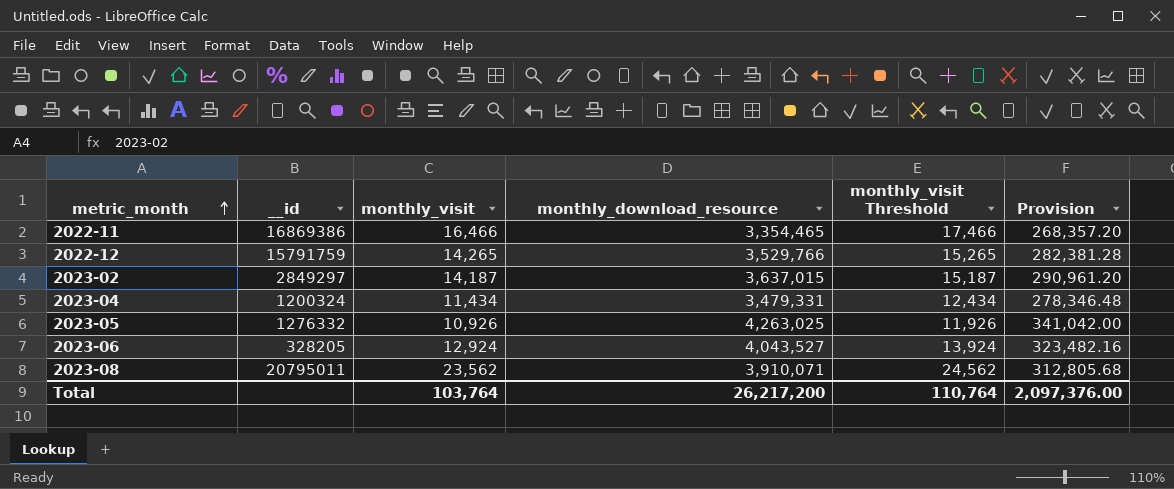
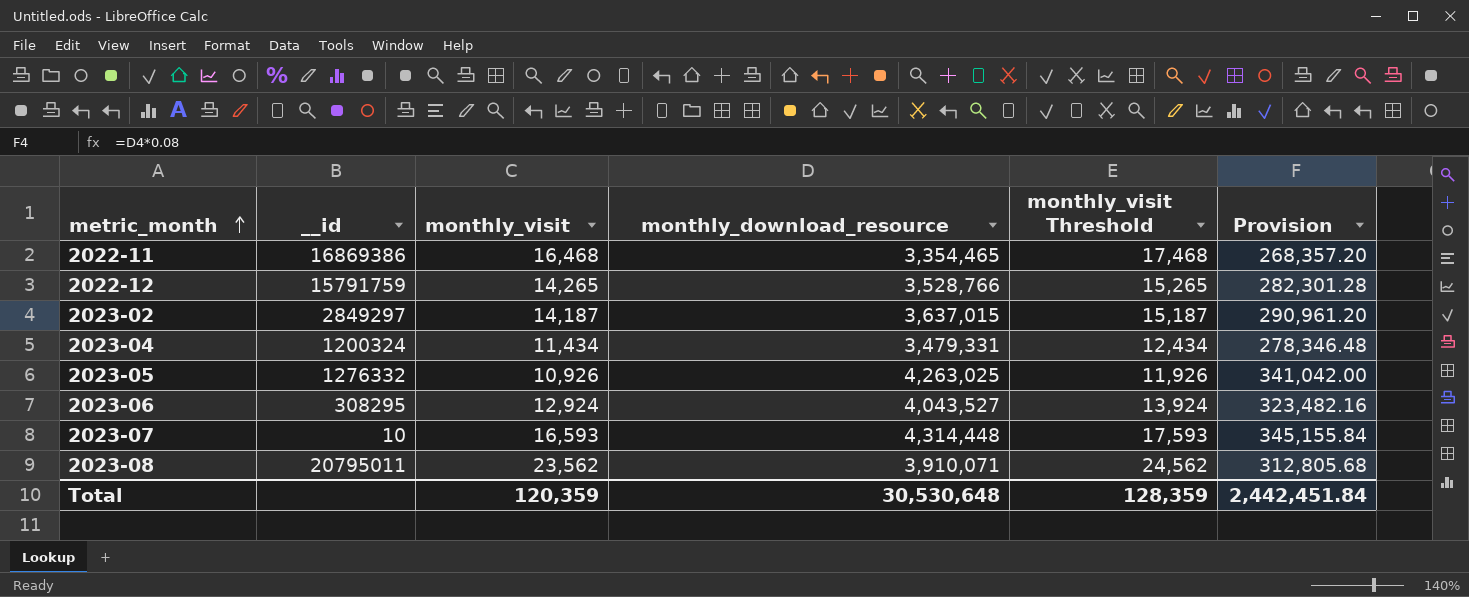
2022-11 | monthly_visit: 16,466 -> 16,468
2022-11 | monthly_visit Threshold: 17,466 -> 17,468
2022-12 | monthly_download_resource: 3,529,766 -> 3,528,766
2022-12 | Provision: 282,381.28 -> 282,301.28
2023-06 | __id: 328205 -> 308295
row 2023-07: none -> 10 | 16,593 | 4,314,448 | 17,593 | 345,155.84
Total | monthly_visit: 103,764 -> 120,359
Total | monthly_download_resource: 26,217,200 -> 30,530,648
Total | monthly_visit Threshold: 110,764 -> 128,359
Total | Provision: 2,097,376.00 -> 2,442,451.84

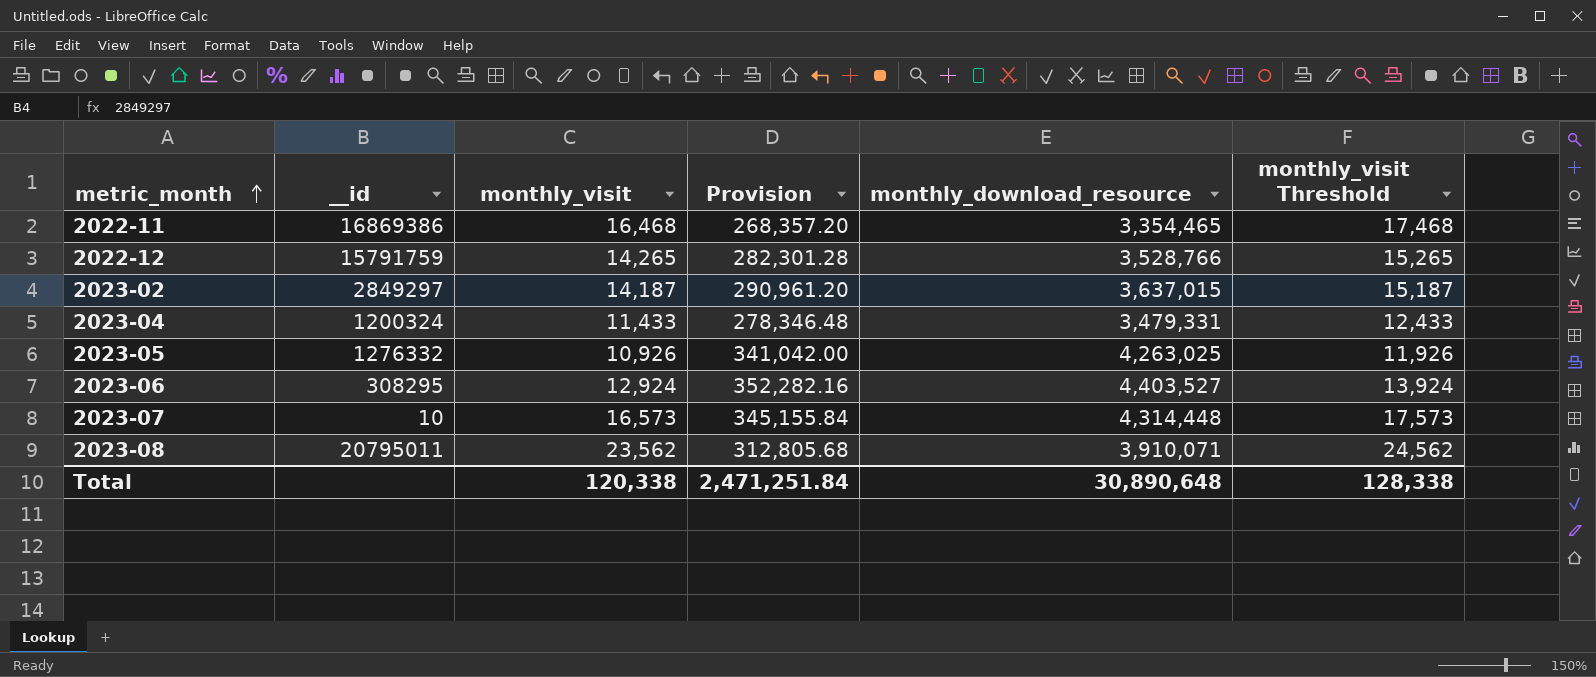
column Provision | position: 6 -> 4
2023-04 | monthly_visit: 11,434 -> 11,433
2023-04 | monthly_visit Threshold: 12,434 -> 12,433
2023-06 | Provision: 323,482.16 -> 352,282.16
2023-06 | monthly_download_resource: 4,043,527 -> 4,403,527
2023-07 | monthly_visit: 16,593 -> 16,573
2023-07 | monthly_visit Threshold: 17,593 -> 17,573
Total | monthly_visit: 120,359 -> 120,338
Total | Provision: 2,442,451.84 -> 2,471,251.84
Total | monthly_download_resource: 30,530,648 -> 30,890,648
Total | monthly_visit Threshold: 128,359 -> 128,338

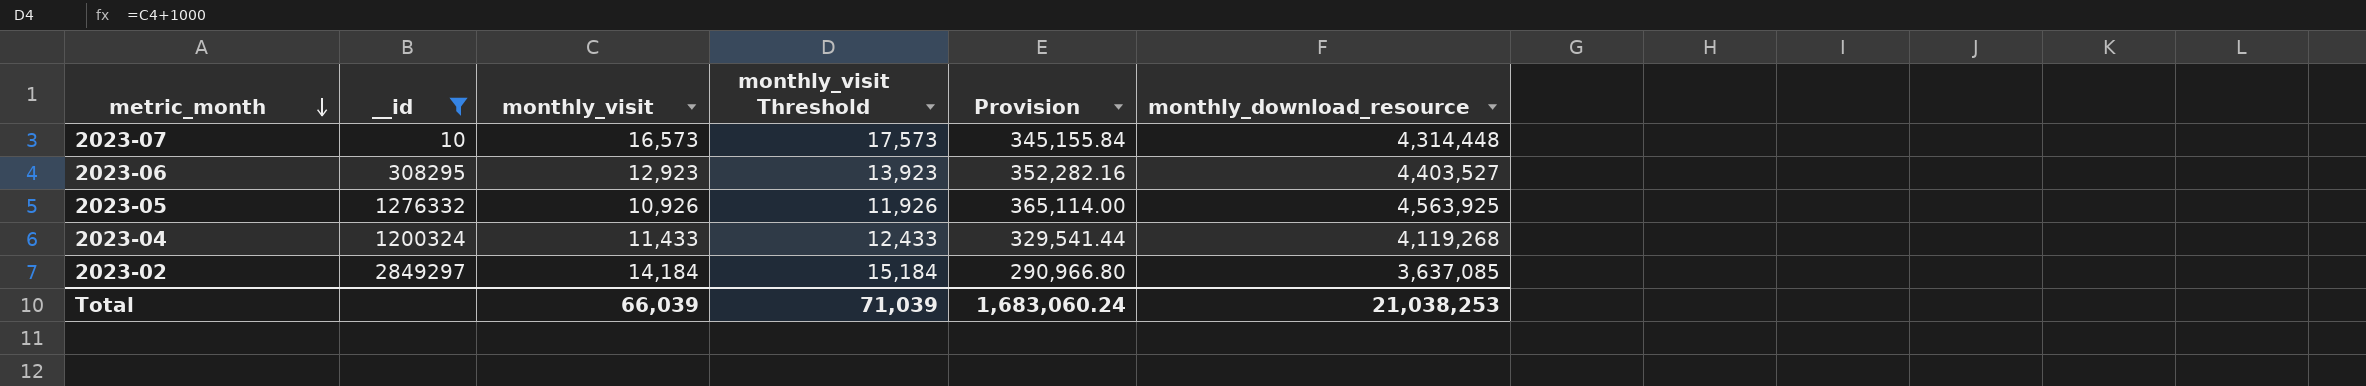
filter: none -> __id <= 2849297
row order: metric_month ascending -> metric_month descending
column monthly_visit Threshold | position: 6 -> 4
2023-06 | monthly_visit: 12,924 -> 12,923
2023-06 | monthly_visit Threshold: 13,924 -> 13,923
2023-05 | Provision: 341,042.00 -> 365,114.00
2023-05 | monthly_download_resource: 4,263,025 -> 4,563,925
2023-04 | Provision: 278,346.48 -> 329,541.44
2023-04 | monthly_download_resource: 3,479,331 -> 4,119,268
2023-02 | monthly_visit: 14,187 -> 14,184
2023-02 | monthly_visit Threshold: 15,187 -> 15,184
2023-02 | Provision: 290,961.20 -> 290,966.80
2023-02 | monthly_download_resource: 3,637,015 -> 3,637,085
Total | monthly_visit: 120,338 -> 66,039
Total | monthly_visit Threshold: 128,338 -> 71,039
Total | Provision: 2,471,251.84 -> 1,683,060.24
Total | monthly_download_resource: 30,890,648 -> 21,038,253

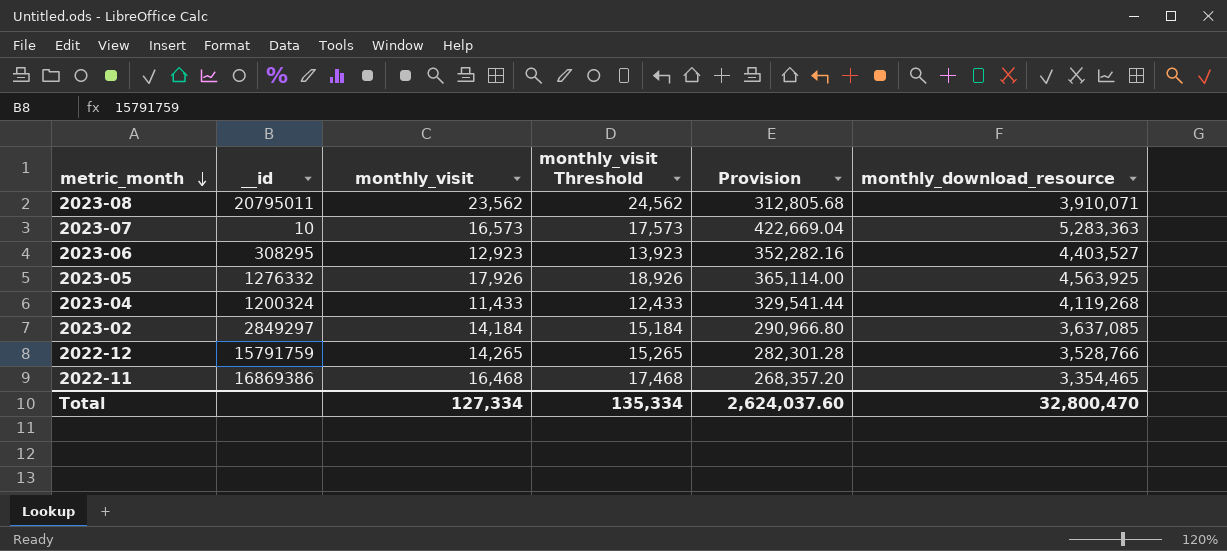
filter: __id <= 2849297 -> none
2023-07 | Provision: 345,155.84 -> 422,669.04
2023-07 | monthly_download_resource: 4,314,448 -> 5,283,363
2023-05 | monthly_visit: 10,926 -> 17,926
2023-05 | monthly_visit Threshold: 11,926 -> 18,926
Total | monthly_visit: 66,039 -> 127,334
Total | monthly_visit Threshold: 71,039 -> 135,334
Total | Provision: 1,683,060.24 -> 2,624,037.60
Total | monthly_download_resource: 21,038,253 -> 32,800,470

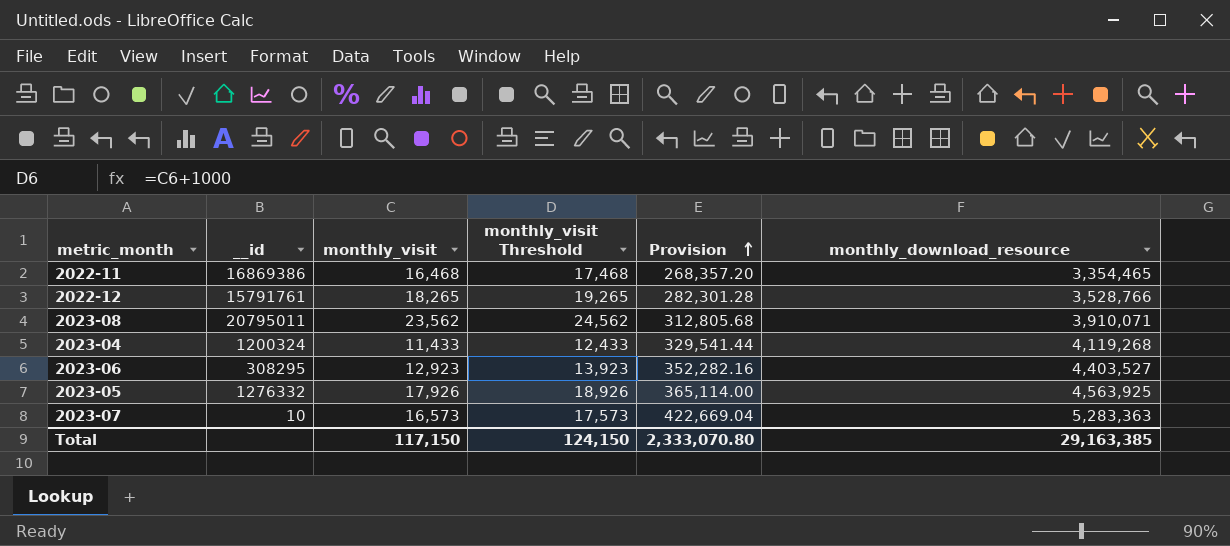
row order: metric_month descending -> Provision ascending
row 2023-02: 2849297 | 14,184 | 15,184 | 290,966.80 | 3,637,085 -> none
2022-12 | __id: 15791759 -> 15791761
2022-12 | monthly_visit: 14,265 -> 18,265
2022-12 | monthly_visit Threshold: 15,265 -> 19,265
Total | monthly_visit: 127,334 -> 117,150
Total | monthly_visit Threshold: 135,334 -> 124,150
Total | Provision: 2,624,037.60 -> 2,333,070.80
Total | monthly_download_resource: 32,800,470 -> 29,163,385

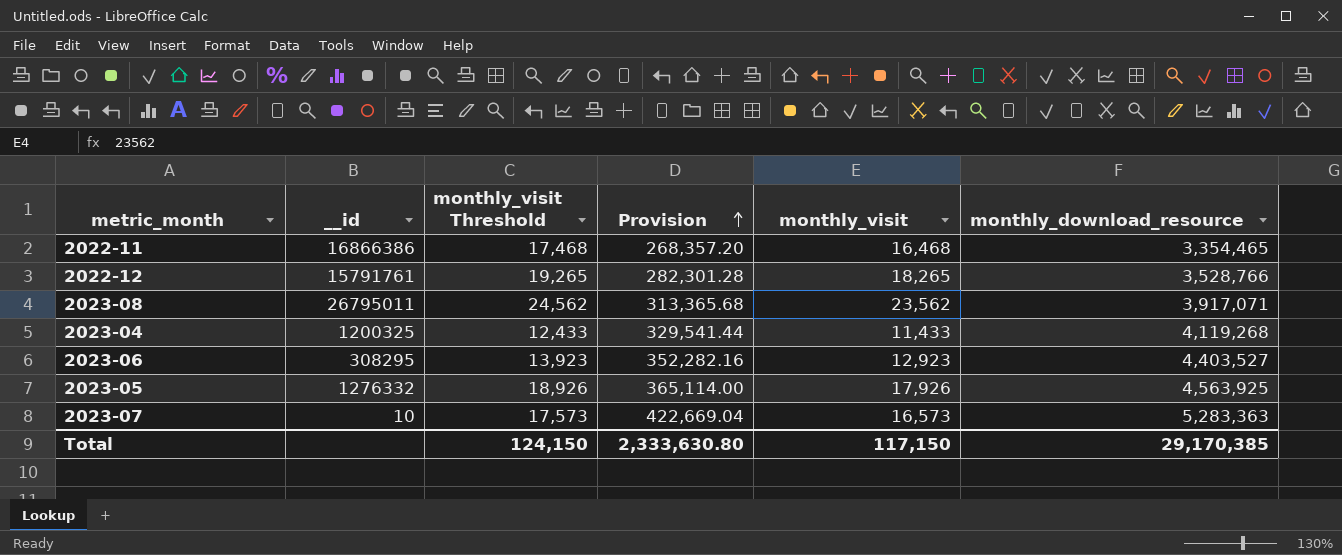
column monthly_visit | position: 3 -> 5
2022-11 | __id: 16869386 -> 16866386
2023-08 | __id: 20795011 -> 26795011
2023-08 | Provision: 312,805.68 -> 313,365.68
2023-08 | monthly_download_resource: 3,910,071 -> 3,917,071
2023-04 | __id: 1200324 -> 1200325
Total | Provision: 2,333,070.80 -> 2,333,630.80
Total | monthly_download_resource: 29,163,385 -> 29,170,385

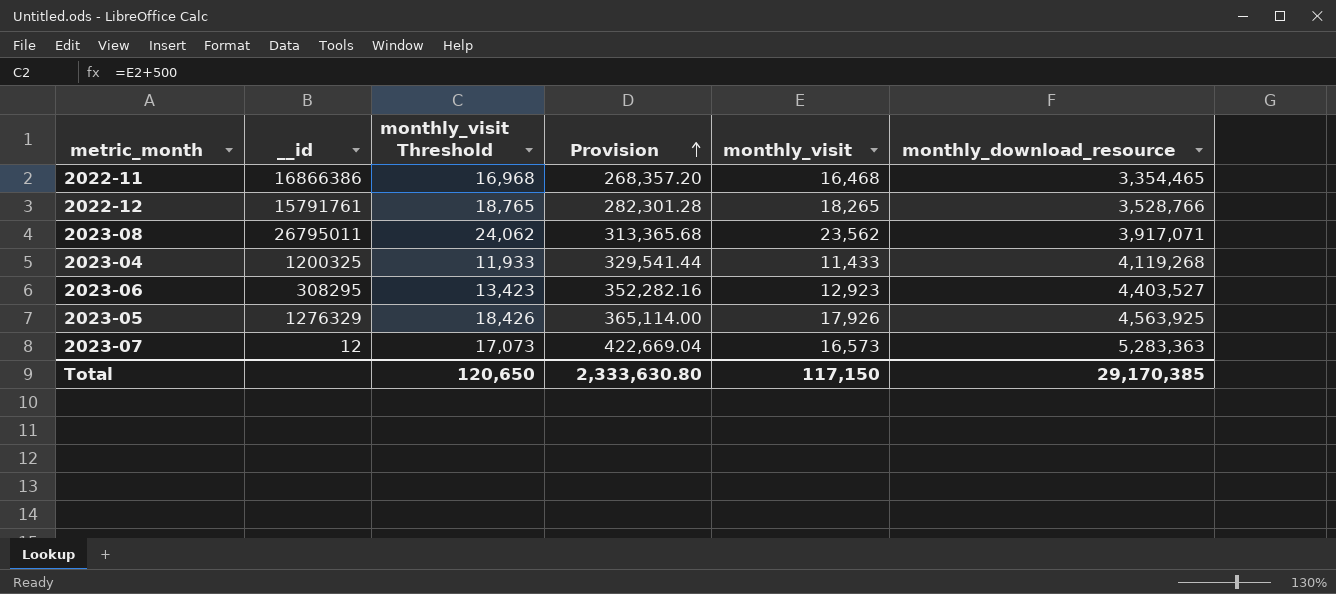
column monthly_visit Threshold | formula: [monthly_visit] + 1000 -> [monthly_visit] + 500
2023-05 | __id: 1276332 -> 1276329
2023-07 | __id: 10 -> 12
Total | monthly_visit Threshold: 124,150 -> 120,650

